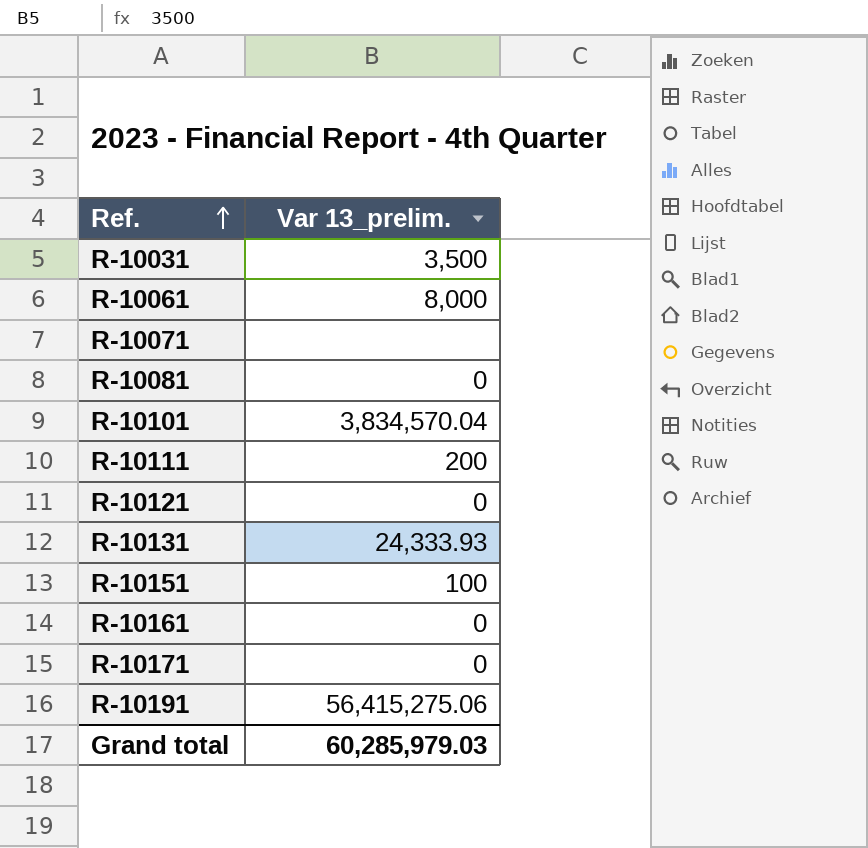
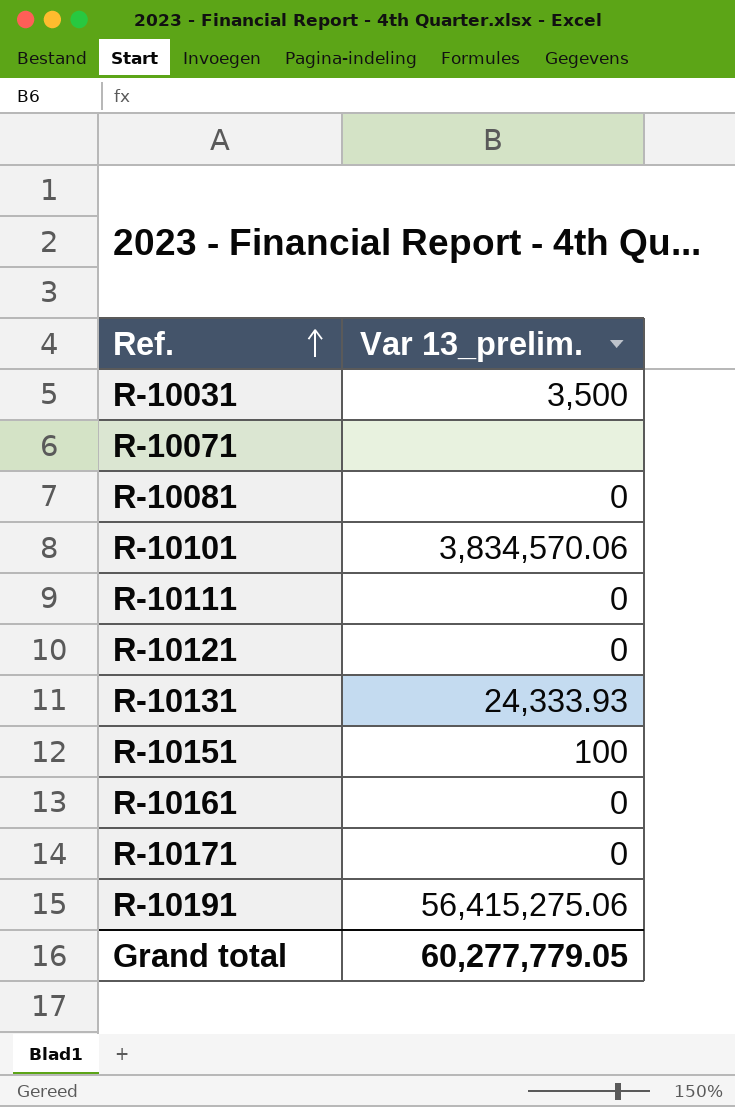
row R-10061: 8,000 -> none
R-10101 | Var 13_prelim.: 3,834,570.04 -> 3,834,570.06
R-10111 | Var 13_prelim.: 200 -> 0
Grand total | Var 13_prelim.: 60,285,979.03 -> 60,277,779.05

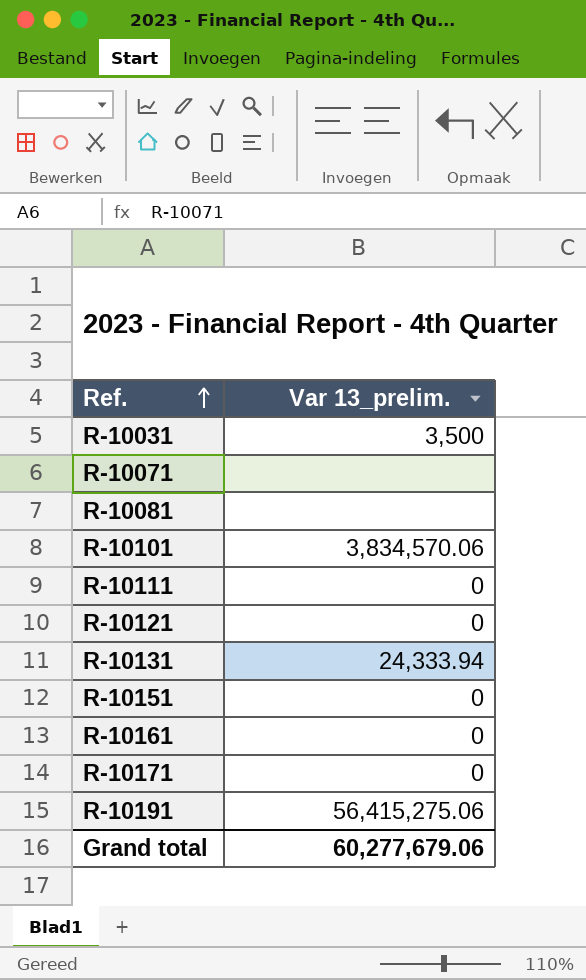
R-10081 | Var 13_prelim.: 0 -> none
R-10131 | Var 13_prelim.: 24,333.93 -> 24,333.94
R-10151 | Var 13_prelim.: 100 -> 0
Grand total | Var 13_prelim.: 60,277,779.05 -> 60,277,679.06

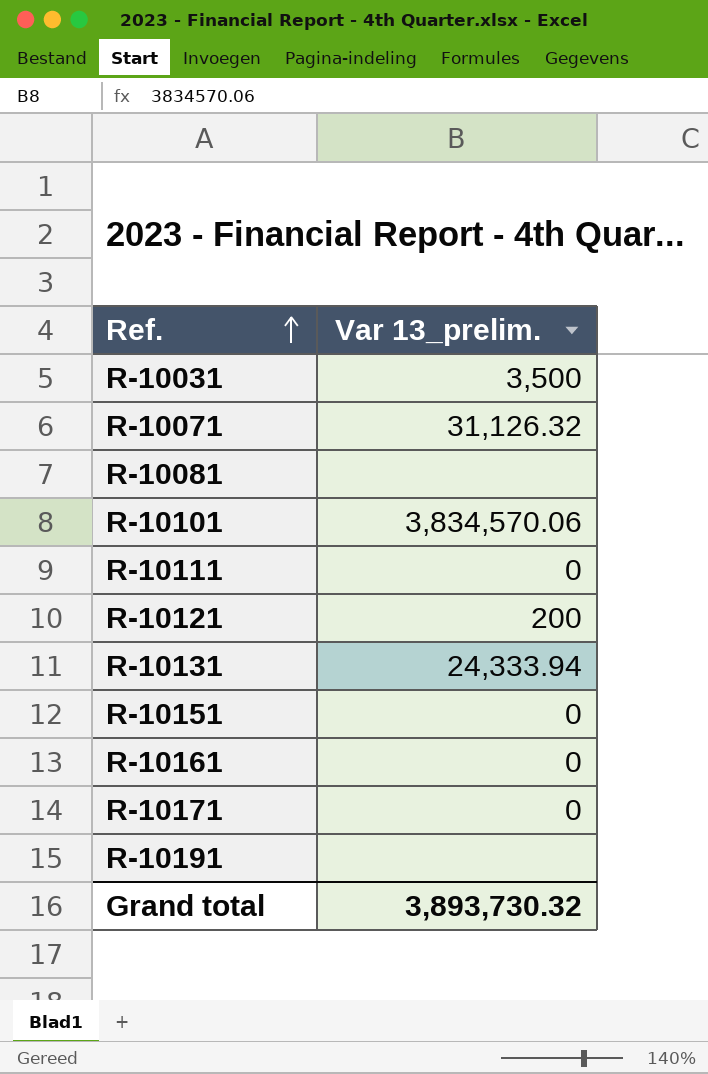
R-10071 | Var 13_prelim.: none -> 31,126.32
R-10121 | Var 13_prelim.: 0 -> 200
R-10191 | Var 13_prelim.: 56,415,275.06 -> none
Grand total | Var 13_prelim.: 60,277,679.06 -> 3,893,730.32

